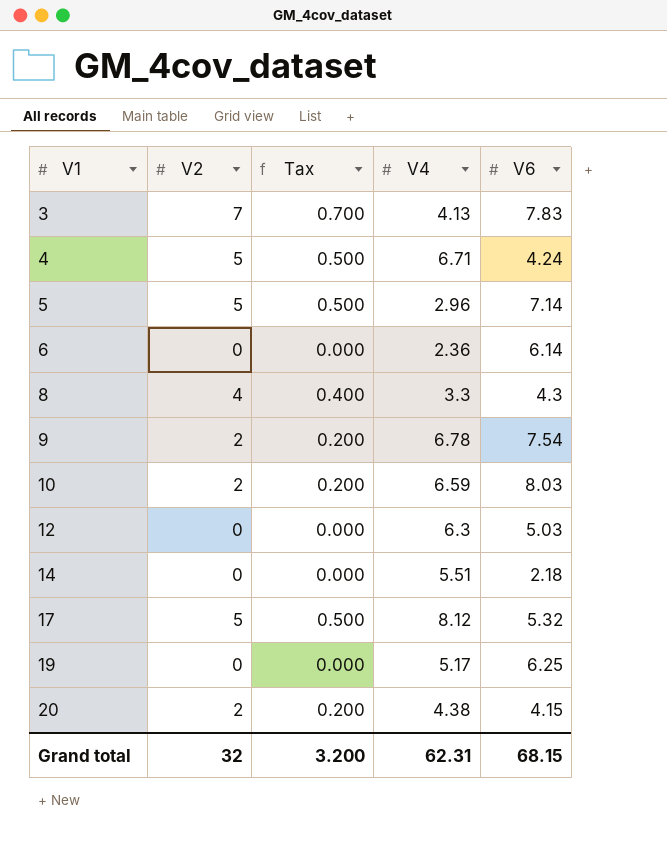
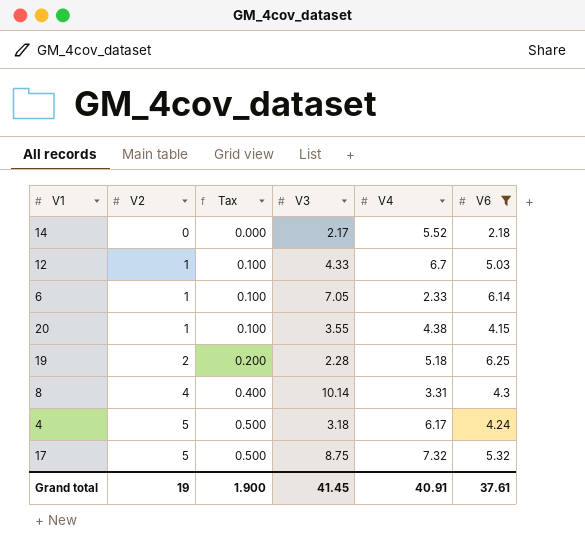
filter: none -> V6 <= 6.25
row order: V1 ascending -> V2 ascending
column V3 | position: none -> 4
14 | V4: 5.51 -> 5.52
12 | V2: 0 -> 1
12 | Tax: 0.000 -> 0.100
12 | V4: 6.3 -> 6.7
6 | V2: 0 -> 1
6 | Tax: 0.000 -> 0.100
6 | V4: 2.36 -> 2.33
20 | V2: 2 -> 1
20 | Tax: 0.200 -> 0.100
19 | V2: 0 -> 2
19 | Tax: 0.000 -> 0.200
19 | V4: 5.17 -> 5.18
8 | V4: 3.3 -> 3.31
4 | V4: 6.71 -> 6.17
17 | V4: 8.12 -> 7.32
Grand total | V2: 32 -> 19
Grand total | Tax: 3.200 -> 1.900
Grand total | V4: 62.31 -> 40.91
Grand total | V6: 68.15 -> 37.61

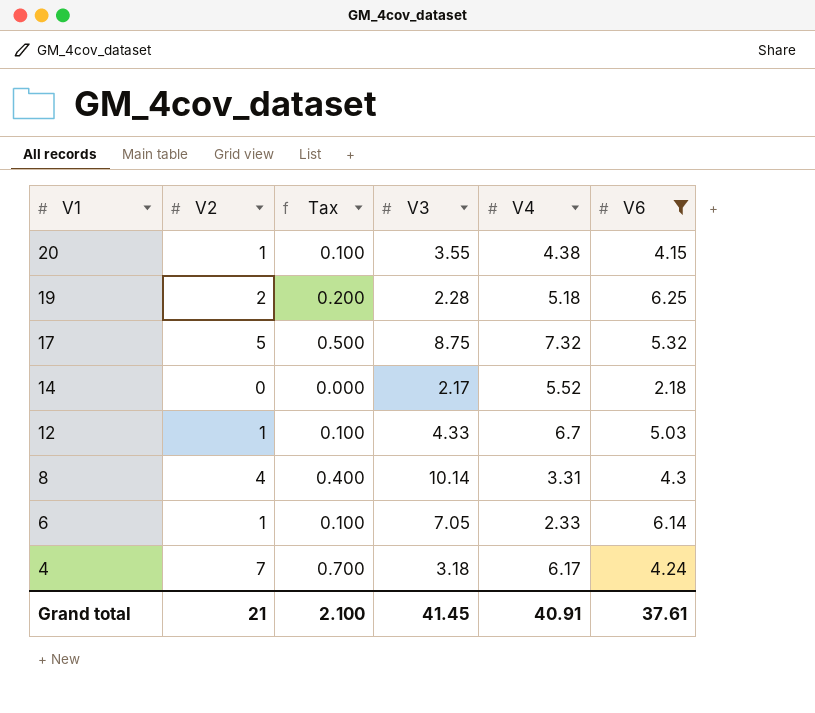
row order: V2 ascending -> V1 descending
4 | V2: 5 -> 7
4 | Tax: 0.500 -> 0.700
Grand total | V2: 19 -> 21
Grand total | Tax: 1.900 -> 2.100

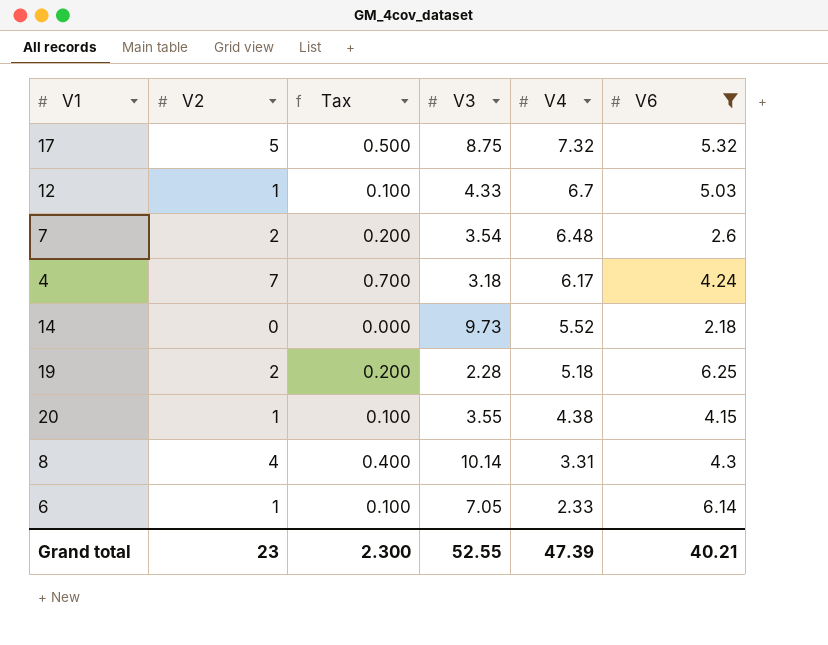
row order: V1 descending -> V4 descending
row 7: none -> 2 | 0.200 | 3.54 | 6.48 | 2.6
14 | V3: 2.17 -> 9.73
Grand total | V2: 21 -> 23
Grand total | Tax: 2.100 -> 2.300
Grand total | V3: 41.45 -> 52.55
Grand total | V4: 40.91 -> 47.39
Grand total | V6: 37.61 -> 40.21

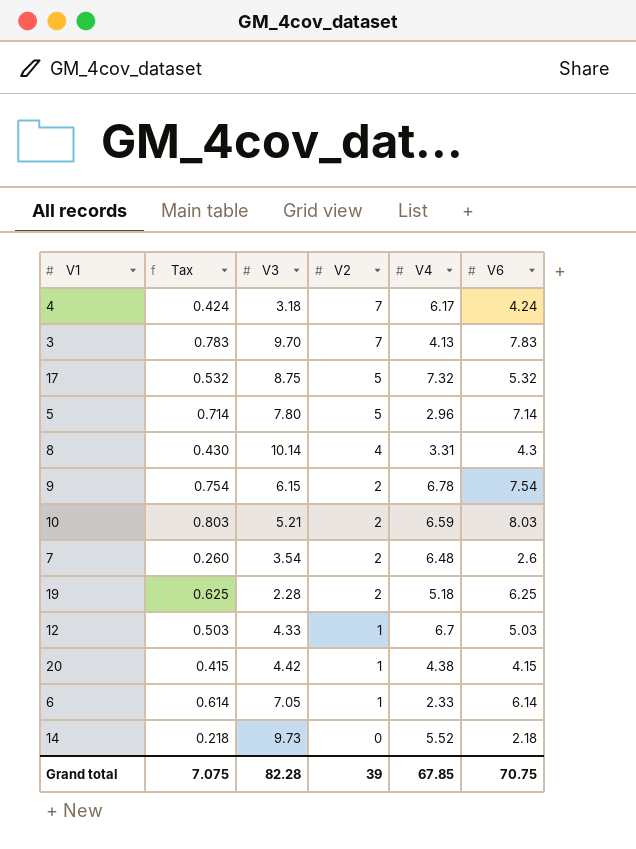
filter: V6 <= 6.25 -> none
row order: V4 descending -> V2 descending
column Tax | formula: [V2] * 0.1 -> [V6] * 0.1
column V2 | position: 2 -> 4
20 | V3: 3.55 -> 4.42
Grand total | Tax: 2.300 -> 7.075
Grand total | V3: 52.55 -> 82.28
Grand total | V2: 23 -> 39
Grand total | V4: 47.39 -> 67.85
Grand total | V6: 40.21 -> 70.75

